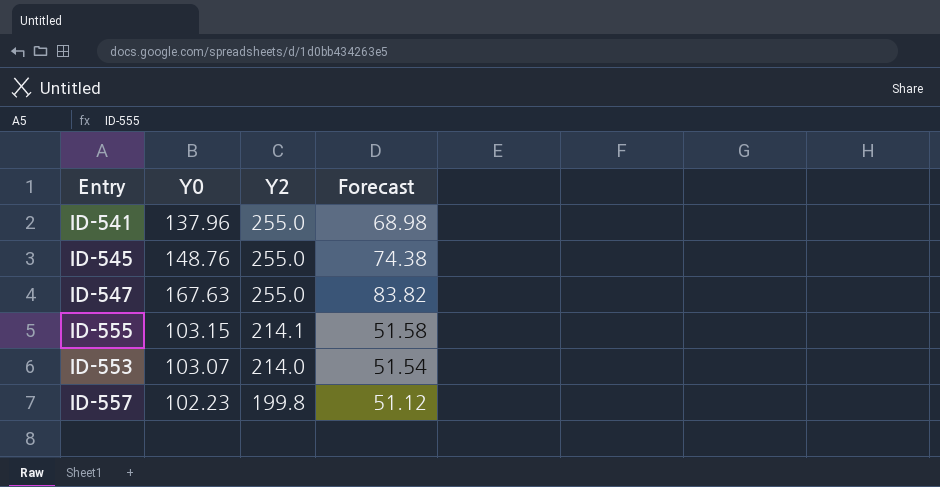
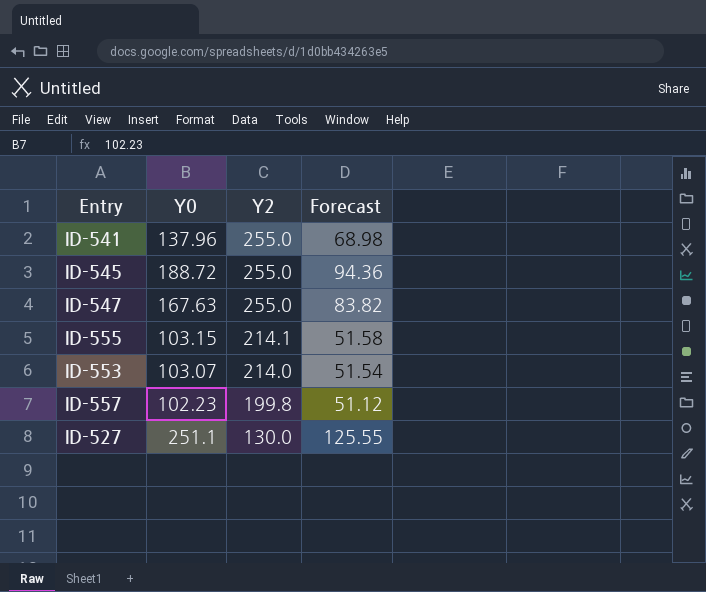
ID-545 | Y0: 148.76 -> 188.72
ID-545 | Forecast: 74.38 -> 94.36
row ID-527: none -> 251.1 | 130.0 | 125.55

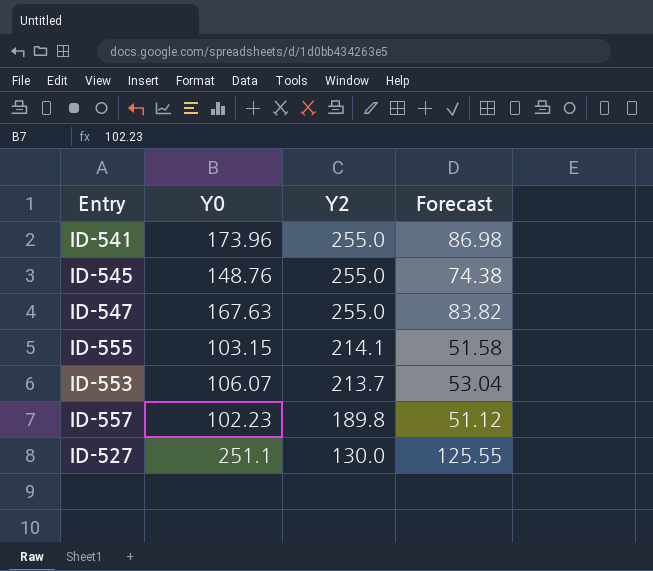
ID-541 | Y0: 137.96 -> 173.96
ID-541 | Forecast: 68.98 -> 86.98
ID-545 | Y0: 188.72 -> 148.76
ID-545 | Forecast: 94.36 -> 74.38
ID-553 | Y0: 103.07 -> 106.07
ID-553 | Y2: 214.0 -> 213.7
ID-553 | Forecast: 51.54 -> 53.04
ID-557 | Y2: 199.8 -> 189.8

